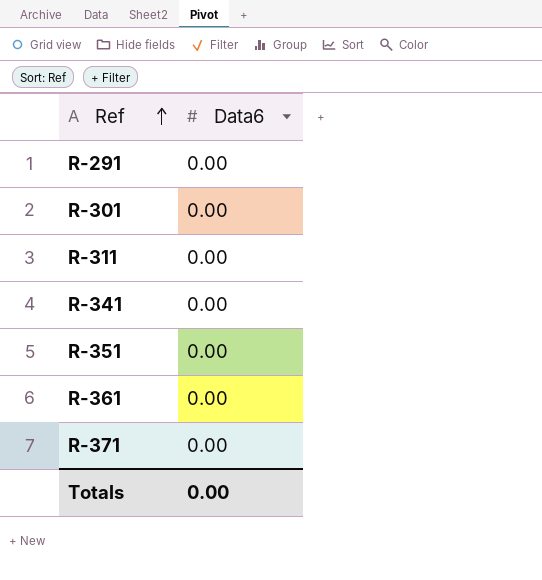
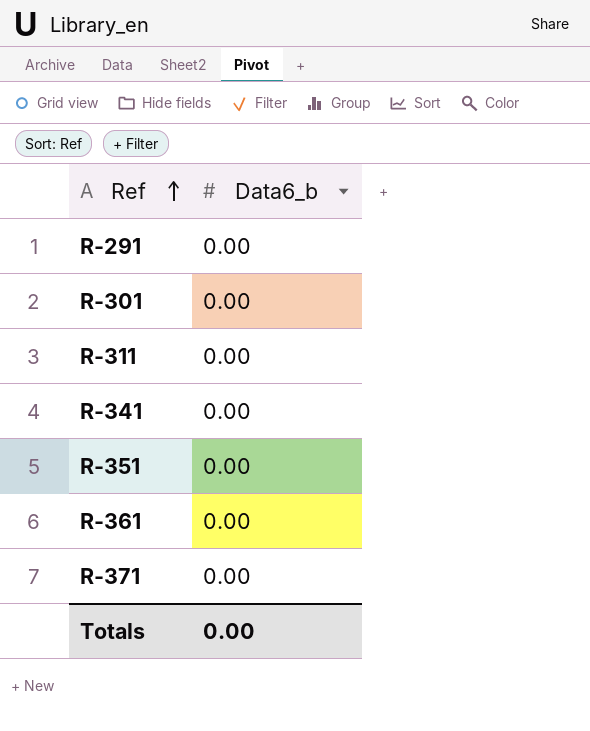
column name: Data6 -> Data6_b

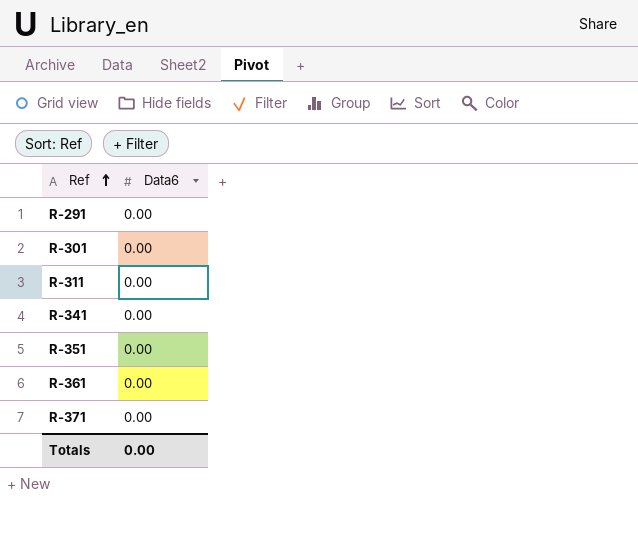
column name: Data6_b -> Data6

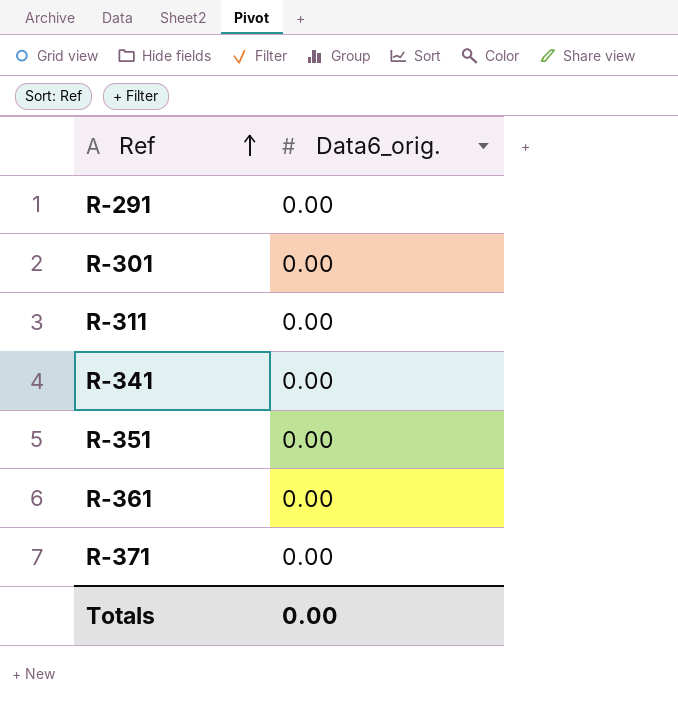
column name: Data6 -> Data6_orig.

